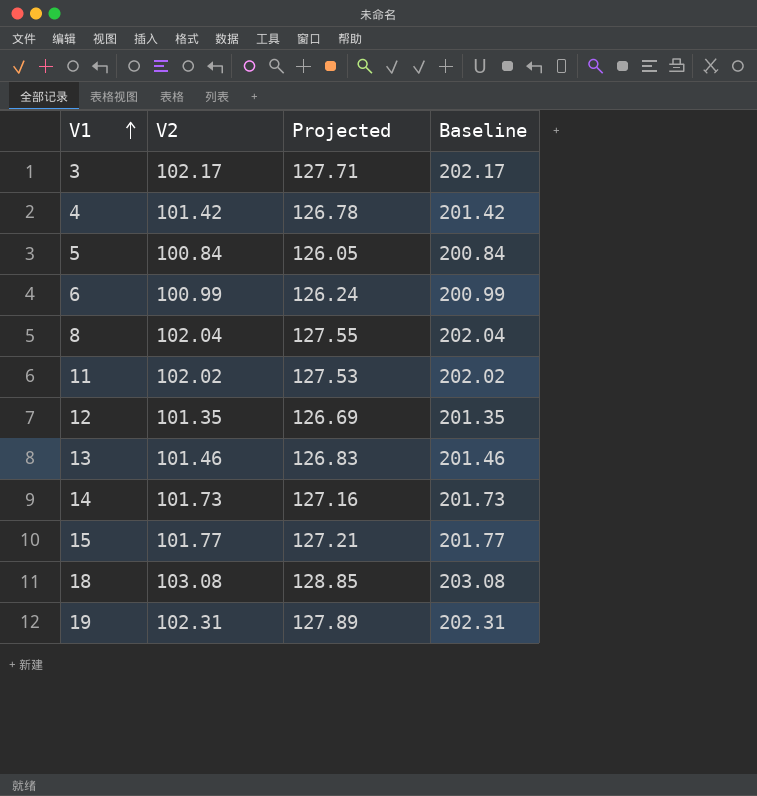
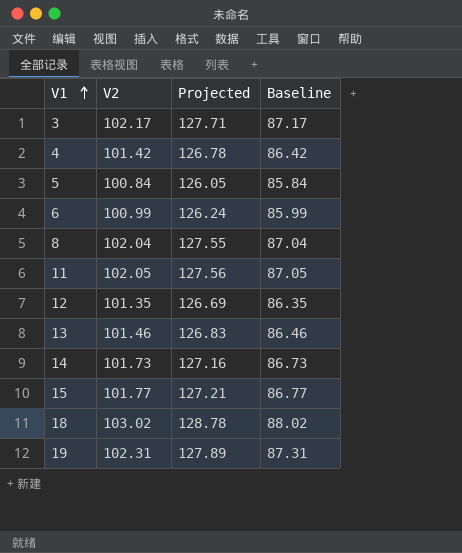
column Baseline | formula: [V2] + 100 -> [V2] - 15
11 | V2: 102.02 -> 102.05
11 | Projected: 127.53 -> 127.56
18 | V2: 103.08 -> 103.02
18 | Projected: 128.85 -> 128.78

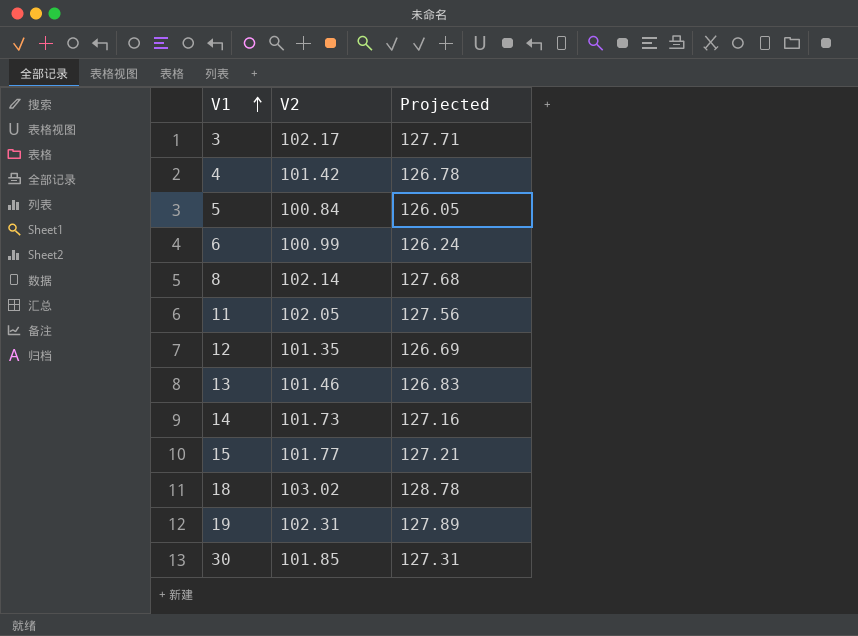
column Baseline | formula: [V2] - 15 -> none
8 | V2: 102.04 -> 102.14
8 | Projected: 127.55 -> 127.68
row 30: none -> 101.85 | 127.31

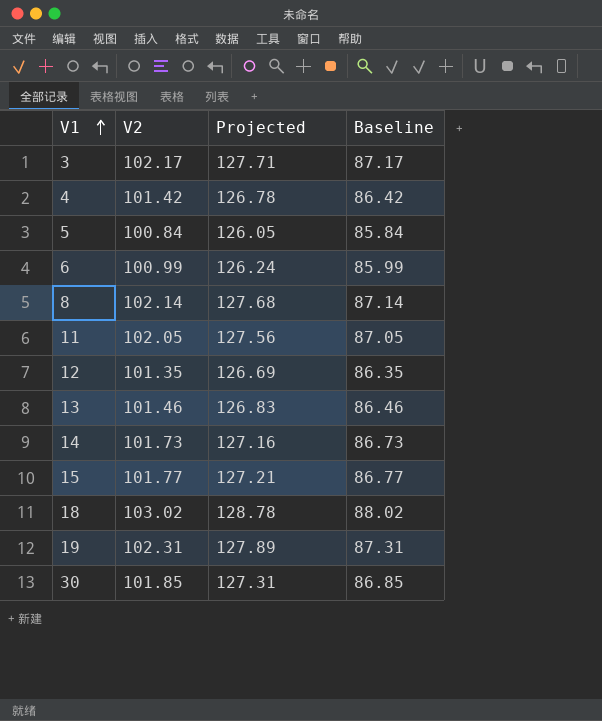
column Baseline | formula: none -> [V2] - 15

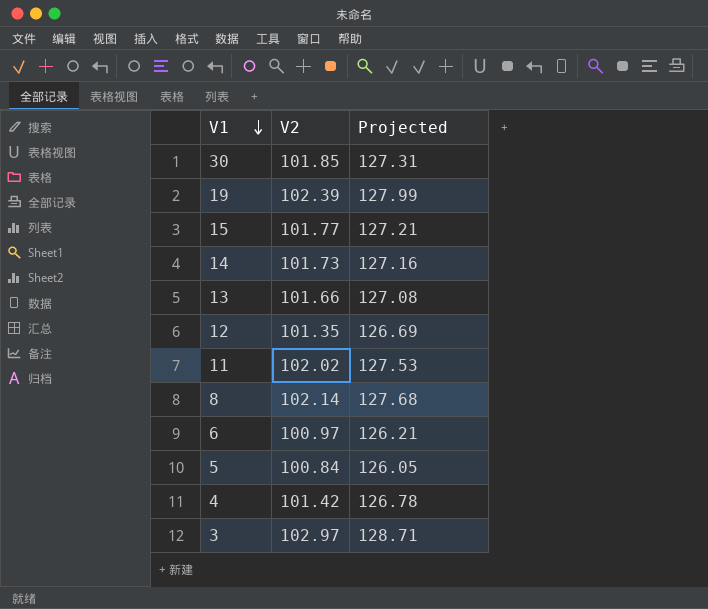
row order: V1 ascending -> V1 descending
column Baseline | formula: [V2] - 15 -> none
row 18: 103.02 | 128.78 | 88.02 -> none
19 | V2: 102.31 -> 102.39
19 | Projected: 127.89 -> 127.99
13 | V2: 101.46 -> 101.66
13 | Projected: 126.83 -> 127.08
11 | V2: 102.05 -> 102.02
11 | Projected: 127.56 -> 127.53
6 | V2: 100.99 -> 100.97
6 | Projected: 126.24 -> 126.21
3 | V2: 102.17 -> 102.97
3 | Projected: 127.71 -> 128.71

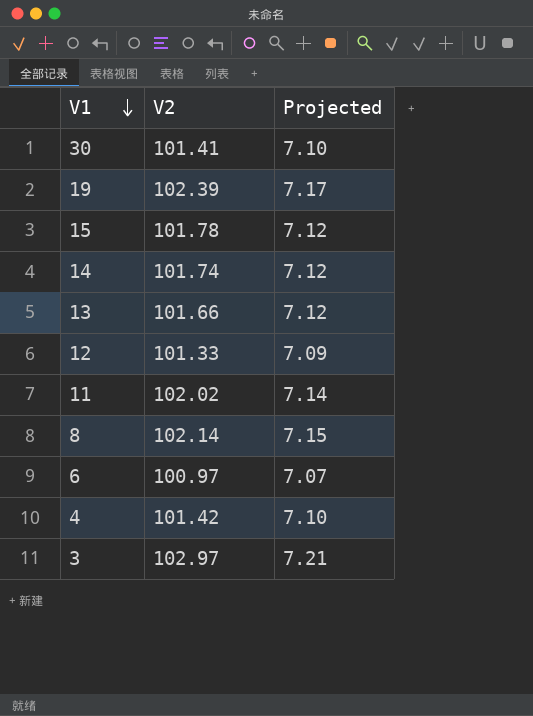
column Projected | formula: [V2] * 1.25 -> [V2] * 0.07
row 5: 100.84 | 126.05 -> none
30 | V2: 101.85 -> 101.41
15 | V2: 101.77 -> 101.78
14 | V2: 101.73 -> 101.74
12 | V2: 101.35 -> 101.33

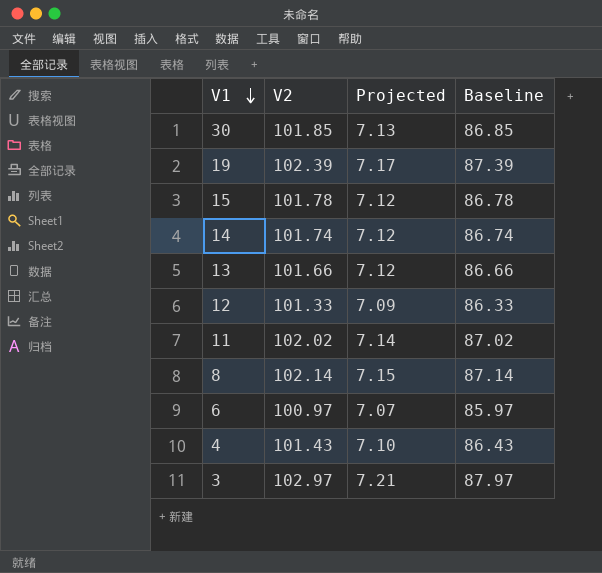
column Baseline | formula: none -> [V2] - 15
30 | V2: 101.41 -> 101.85
30 | Projected: 7.10 -> 7.13
4 | V2: 101.42 -> 101.43

